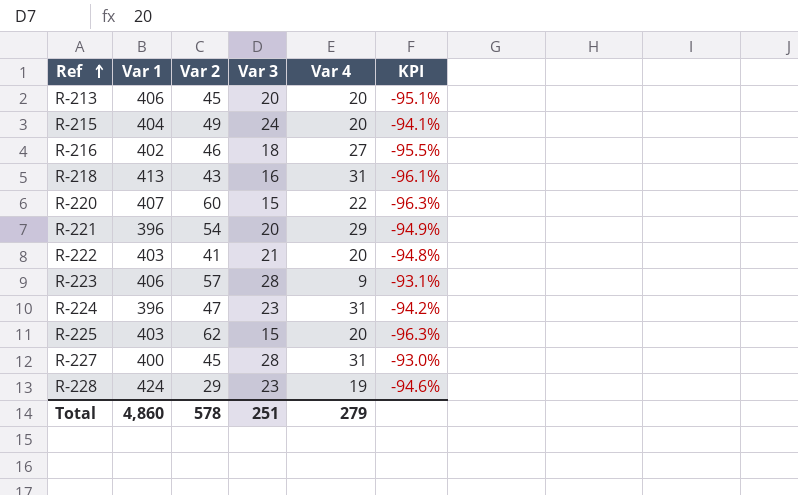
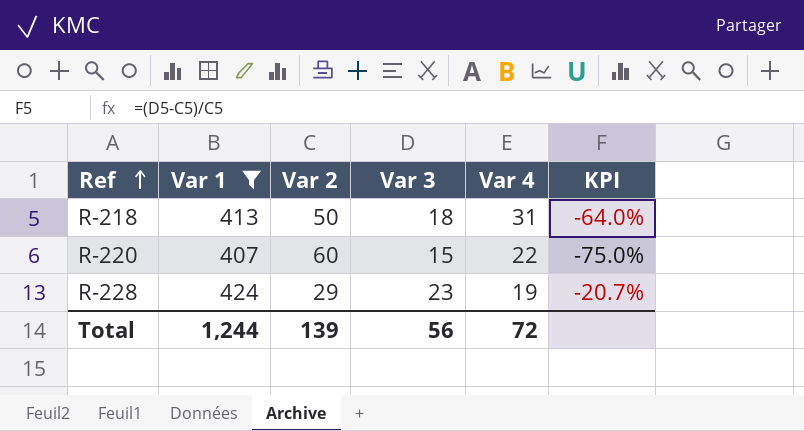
filter: none -> Var 1 >= 407
column KPI | formula: ([Var 3] - [Var 1]) / [Var 1] -> ([Var 3] - [Var 2]) / [Var 2]
R-218 | Var 2: 43 -> 50
R-218 | Var 3: 16 -> 18
Total | Var 1: 4,860 -> 1,244
Total | Var 2: 578 -> 139
Total | Var 3: 251 -> 56
Total | Var 4: 279 -> 72

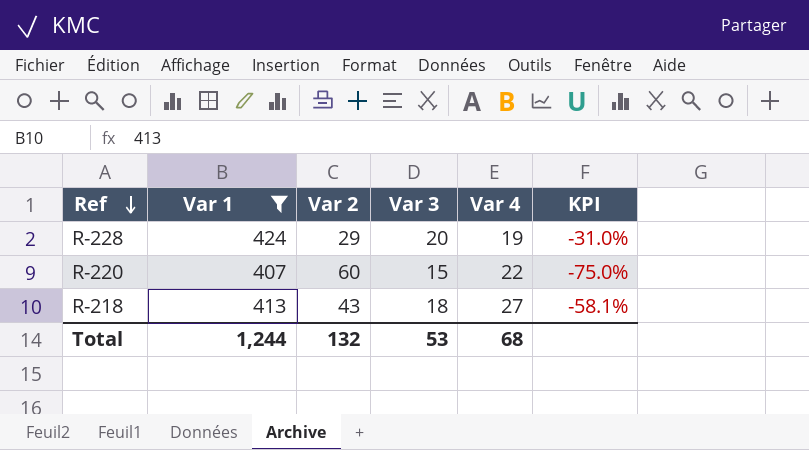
row order: Ref ascending -> Ref descending
R-228 | Var 3: 23 -> 20
R-228 | KPI: -20.7% -> -31.0%
R-218 | Var 2: 50 -> 43
R-218 | Var 4: 31 -> 27
R-218 | KPI: -64.0% -> -58.1%
Total | Var 2: 139 -> 132
Total | Var 3: 56 -> 53
Total | Var 4: 72 -> 68

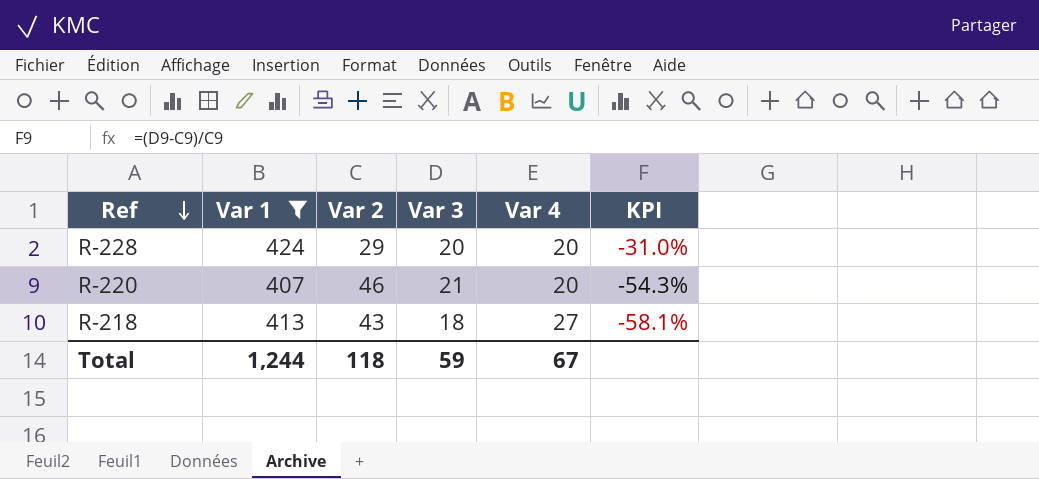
R-228 | Var 4: 19 -> 20
R-220 | Var 2: 60 -> 46
R-220 | Var 3: 15 -> 21
R-220 | Var 4: 22 -> 20
R-220 | KPI: -75.0% -> -54.3%
Total | Var 2: 132 -> 118
Total | Var 3: 53 -> 59
Total | Var 4: 68 -> 67

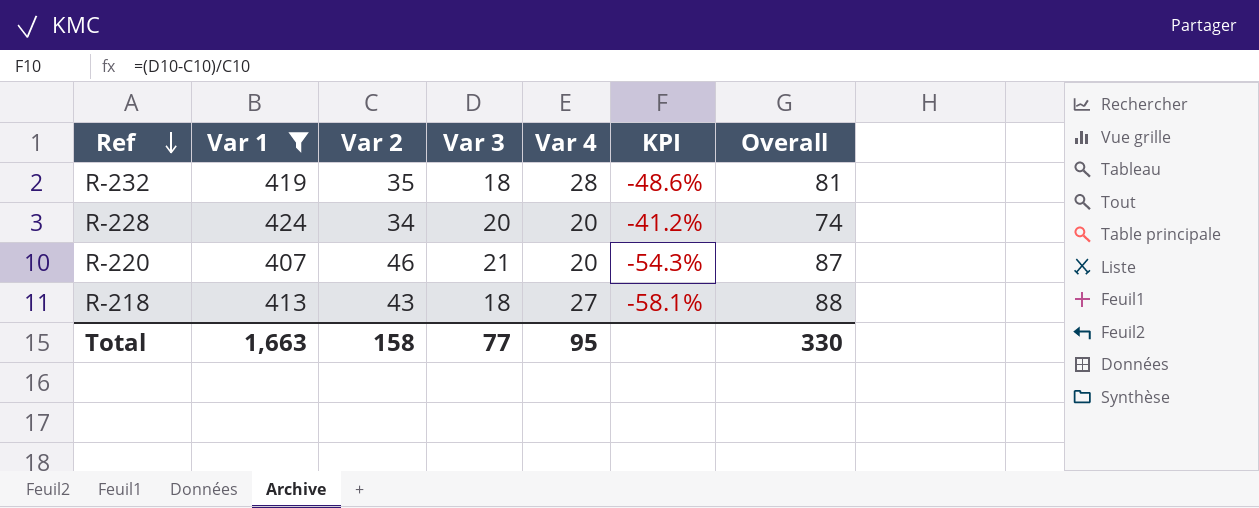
column Overall | formula: none -> [Var 2] + [Var 3] + [Var 4]
row R-232: none -> 419 | 35 | 18 | 28 | -48.6% | 81
R-228 | Var 2: 29 -> 34
R-228 | KPI: -31.0% -> -41.2%
Total | Var 1: 1,244 -> 1,663
Total | Var 2: 118 -> 158
Total | Var 3: 59 -> 77
Total | Var 4: 67 -> 95

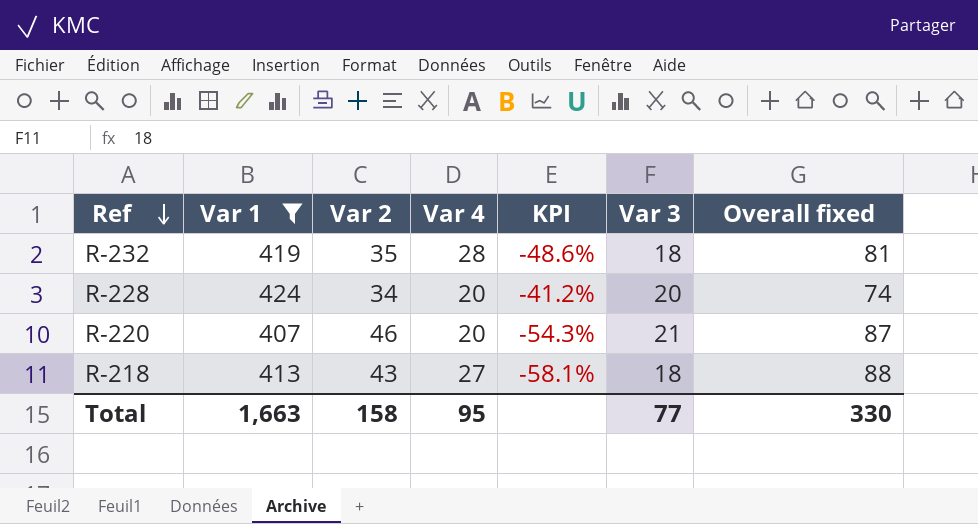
column Var 3 | position: 4 -> 6
column name: Overall -> Overall fixed

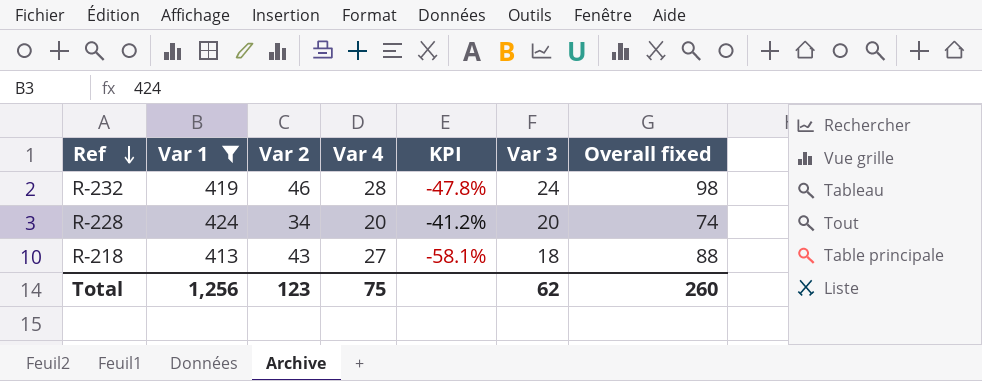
row R-220: 407 | 46 | 20 | -54.3% | 21 | 87 -> none
R-232 | Var 2: 35 -> 46
R-232 | KPI: -48.6% -> -47.8%
R-232 | Var 3: 18 -> 24
R-232 | Overall fixed: 81 -> 98
Total | Var 1: 1,663 -> 1,256
Total | Var 2: 158 -> 123
Total | Var 4: 95 -> 75
Total | Var 3: 77 -> 62
Total | Overall fixed: 330 -> 260

